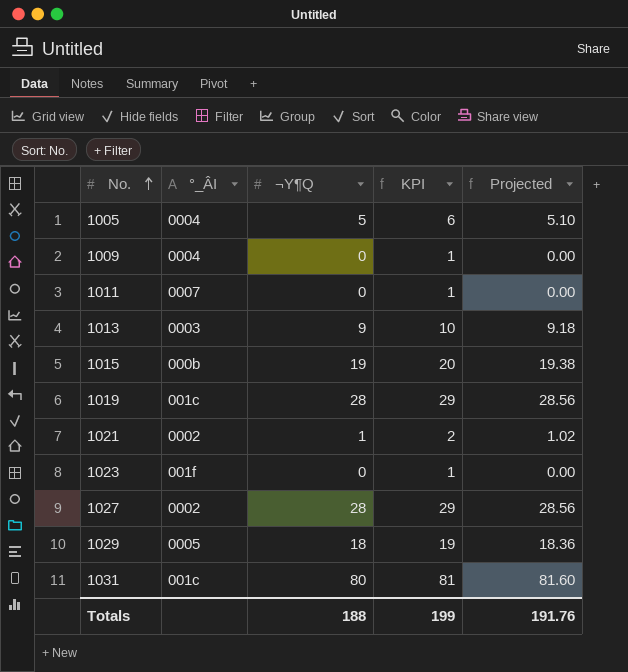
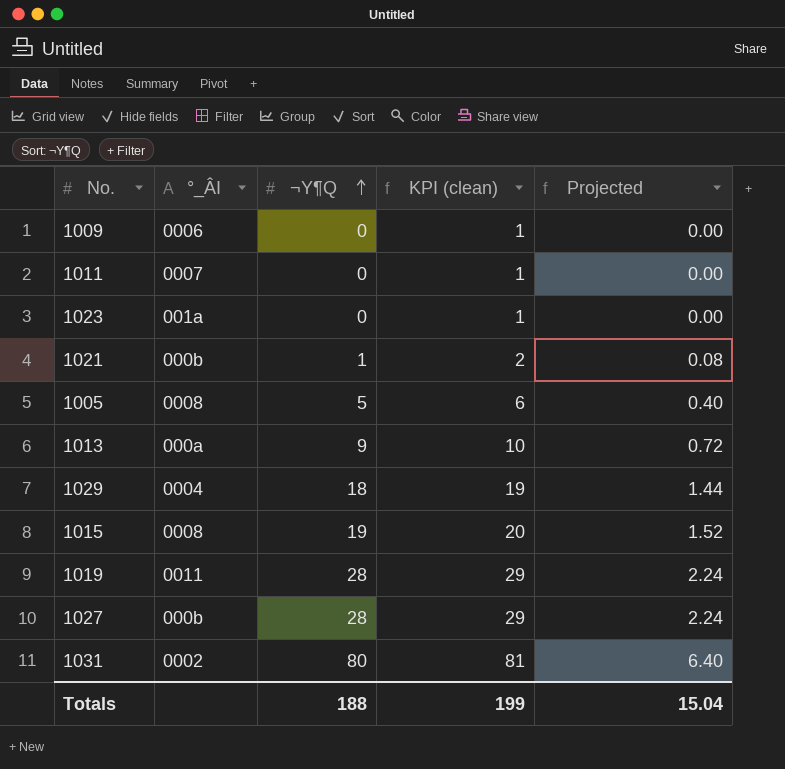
row order: No. ascending -> ¬Y¶Q ascending
column name: KPI -> KPI (clean)
column Projected | formula: [¬Y¶Q] * 1.02 -> [¬Y¶Q] * 0.08
1009 | °_ÂI: 0004 -> 0006
1023 | °_ÂI: 001f -> 001a
1021 | °_ÂI: 0002 -> 000b
1005 | °_ÂI: 0004 -> 0008
1013 | °_ÂI: 0003 -> 000a
1029 | °_ÂI: 0005 -> 0004
1015 | °_ÂI: 000b -> 0008
1019 | °_ÂI: 001c -> 0011
1027 | °_ÂI: 0002 -> 000b
1031 | °_ÂI: 001c -> 0002
Totals | Projected: 191.76 -> 15.04

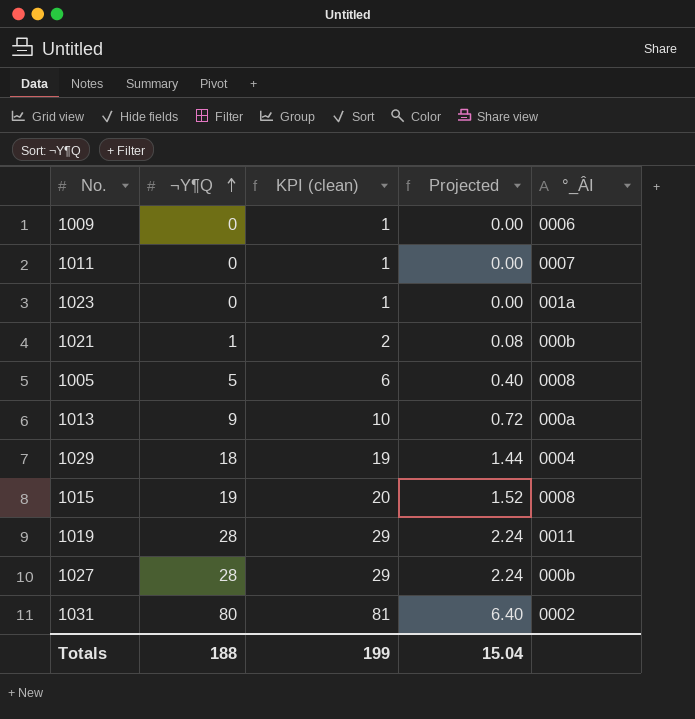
column °_ÂI | position: 2 -> 5

